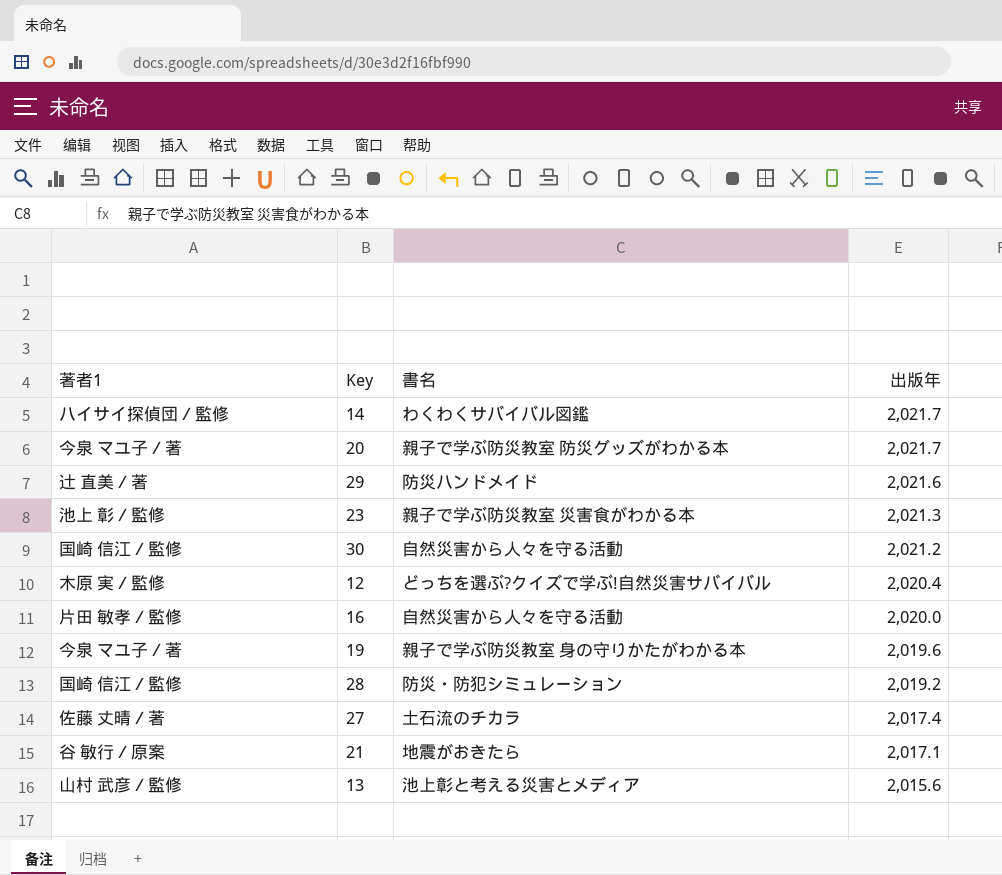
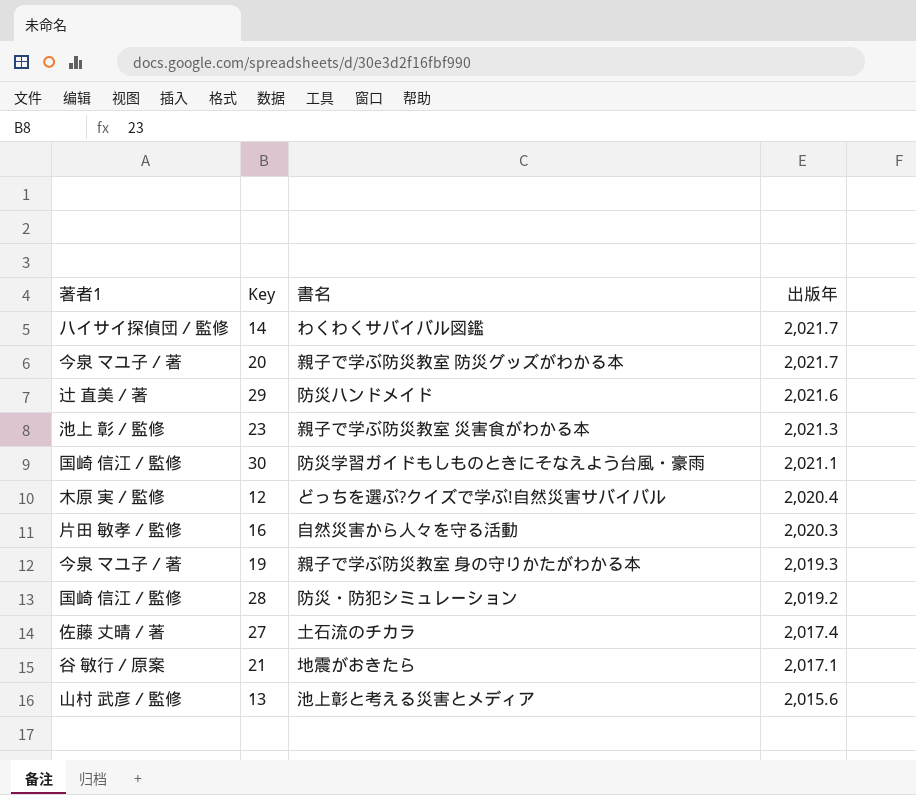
30 | 書名: 自然災害から人々を守る活動 -> 防災学習ガイドもしものときにそなえよう台風・豪雨
30 | 出版年: 2,021.2 -> 2,021.1
16 | 出版年: 2,020.0 -> 2,020.3
19 | 出版年: 2,019.6 -> 2,019.3

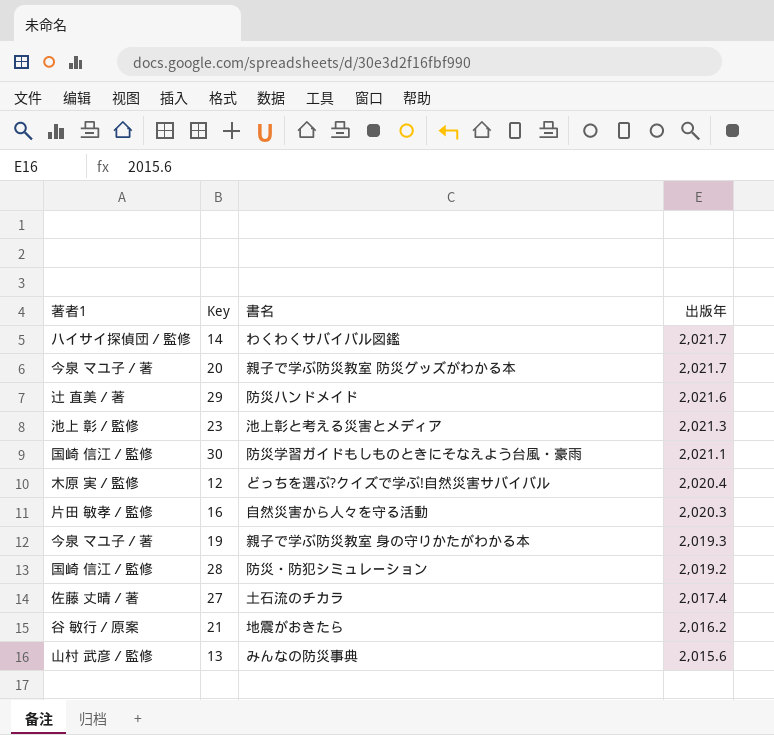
23 | 書名: 親子で学ぶ防災教室 災害食がわかる本 -> 池上彰と考える災害とメディア
21 | 出版年: 2,017.1 -> 2,016.2
13 | 書名: 池上彰と考える災害とメディア -> みんなの防災事典

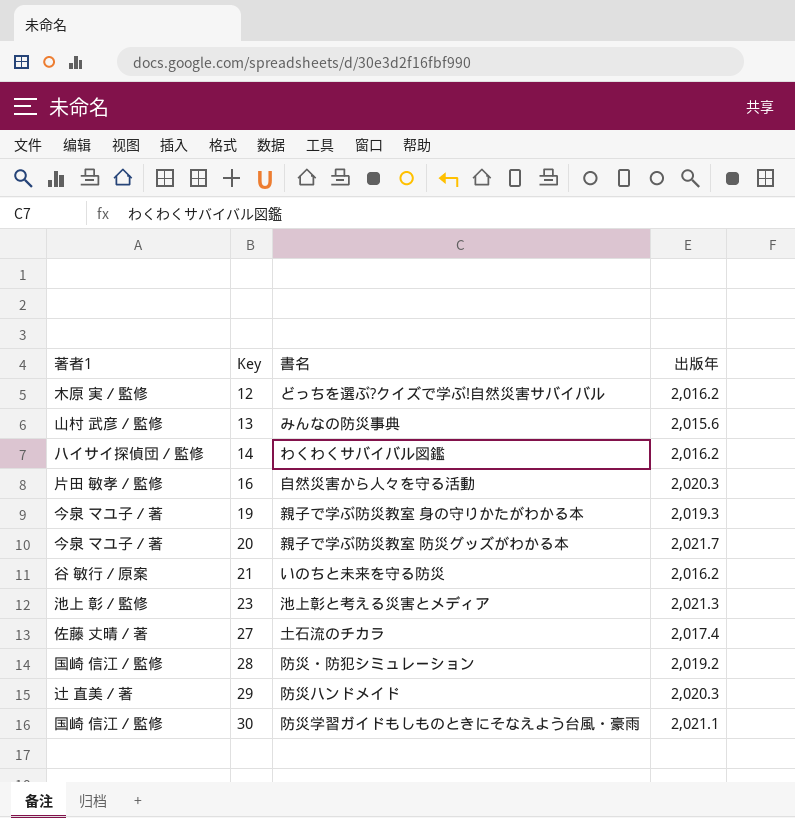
row order: 出版年 descending -> Key ascending
12 | 出版年: 2,020.4 -> 2,016.2
14 | 出版年: 2,021.7 -> 2,016.2
21 | 書名: 地震がおきたら -> いのちと未来を守る防災
29 | 出版年: 2,021.6 -> 2,020.3

